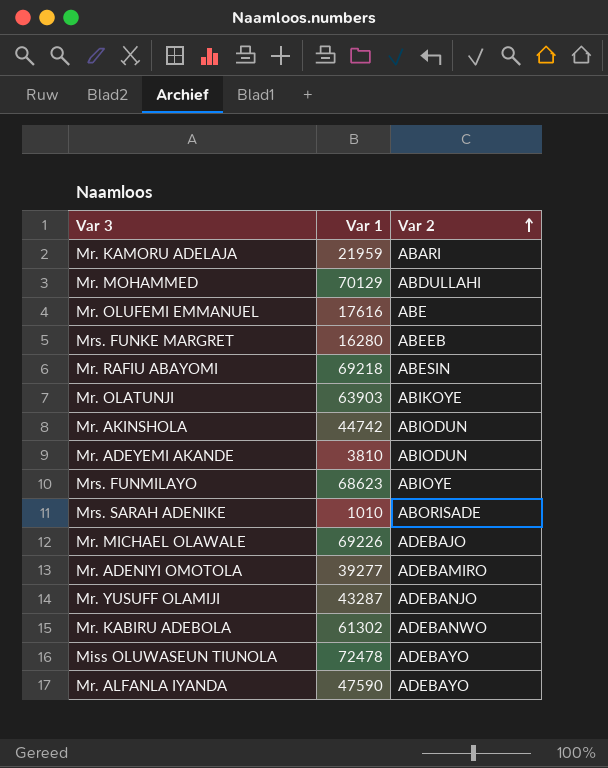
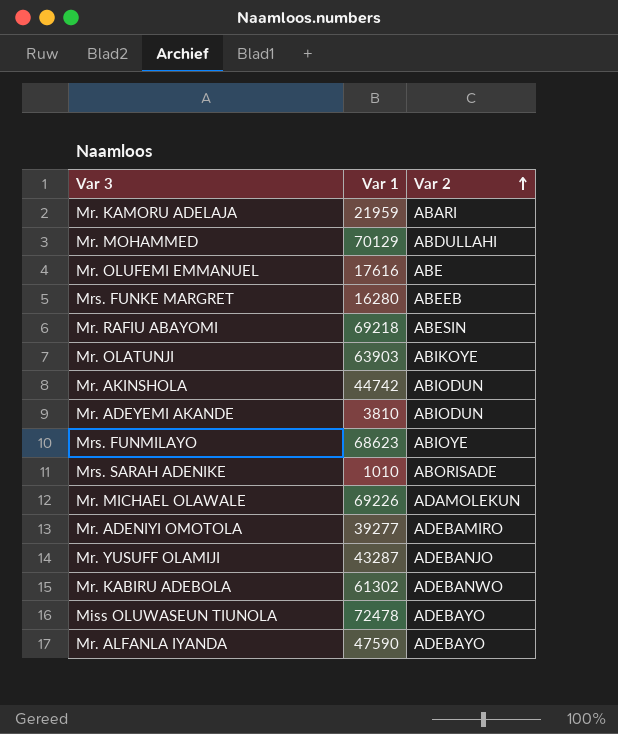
Mr. MICHAEL OLAWALE | Var 2: ADEBAJO -> ADAMOLEKUN

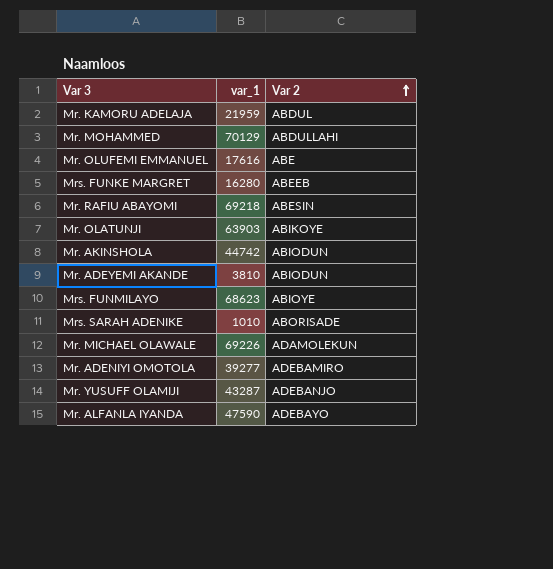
column name: Var 1 -> var_1
row Mr. KABIRU ADEBOLA: 61302 | ADEBANWO -> none
row Miss OLUWASEUN TIUNOLA: 72478 | ADEBAYO -> none
Mr. KAMORU ADELAJA | Var 2: ABARI -> ABDUL

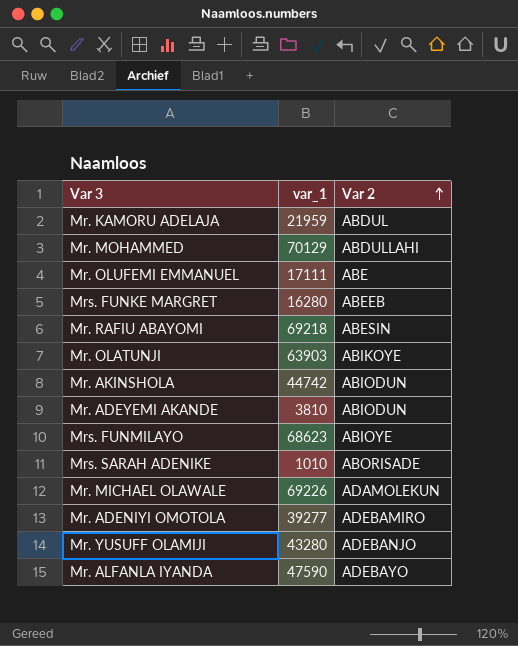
Mr. OLUFEMI EMMANUEL | var_1: 17616 -> 17111
Mr. YUSUFF OLAMIJI | var_1: 43287 -> 43280

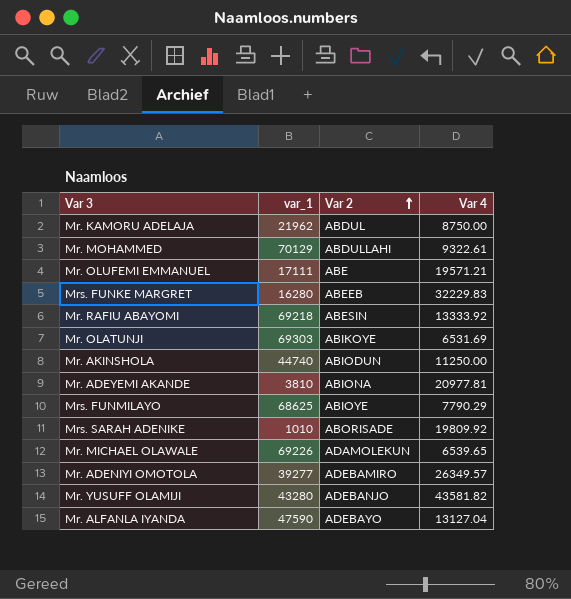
column Var 4 | position: none -> 4
Mr. KAMORU ADELAJA | var_1: 21959 -> 21962
Mr. OLATUNJI | var_1: 63903 -> 69303
Mr. AKINSHOLA | var_1: 44742 -> 44740
Mr. ADEYEMI AKANDE | Var 2: ABIODUN -> ABIONA
Mrs. FUNMILAYO | var_1: 68623 -> 68625

